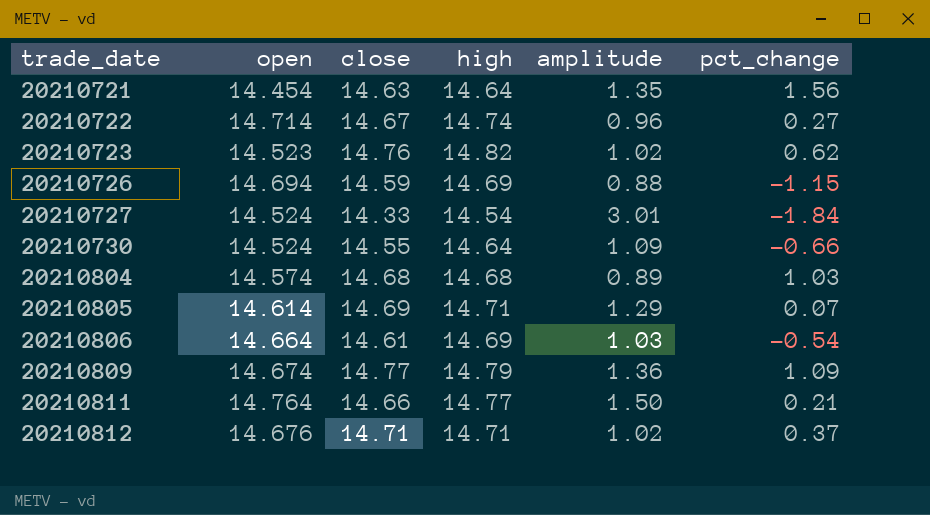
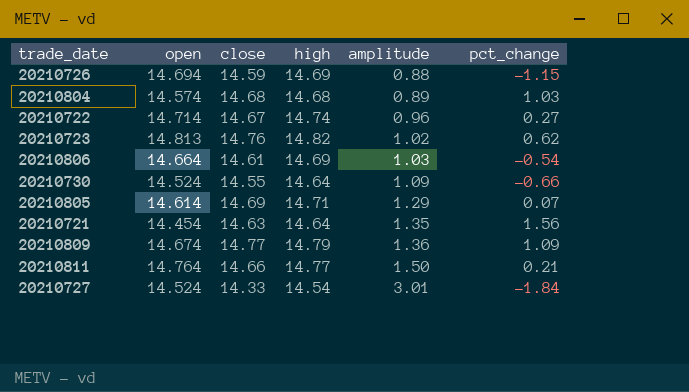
row order: trade_date ascending -> amplitude ascending
row 20210812: 14.676 | 14.71 | 14.71 | 1.02 | 0.37 -> none
20210723 | open: 14.523 -> 14.813

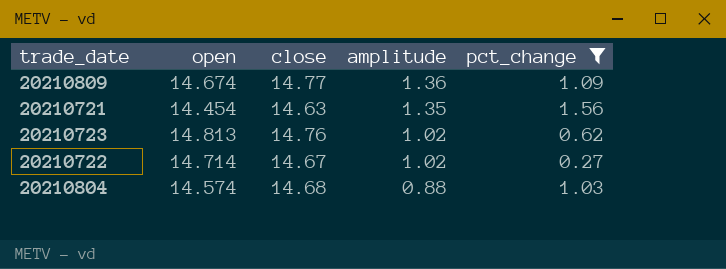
filter: none -> pct_change >= 0.27
row order: amplitude ascending -> amplitude descending
column high | position: 4 -> none
20210722 | amplitude: 0.96 -> 1.02
20210804 | amplitude: 0.89 -> 0.88

